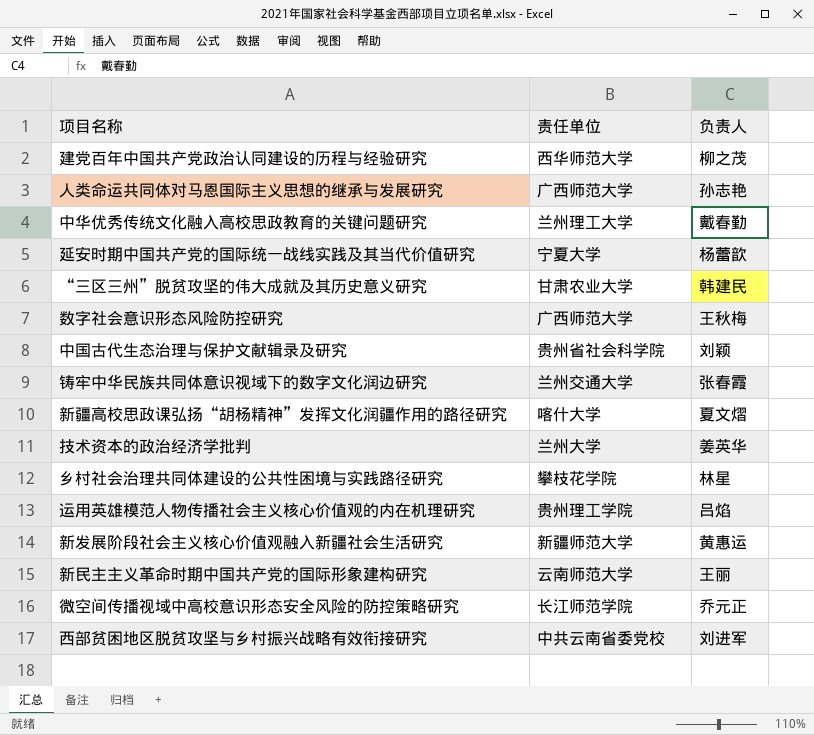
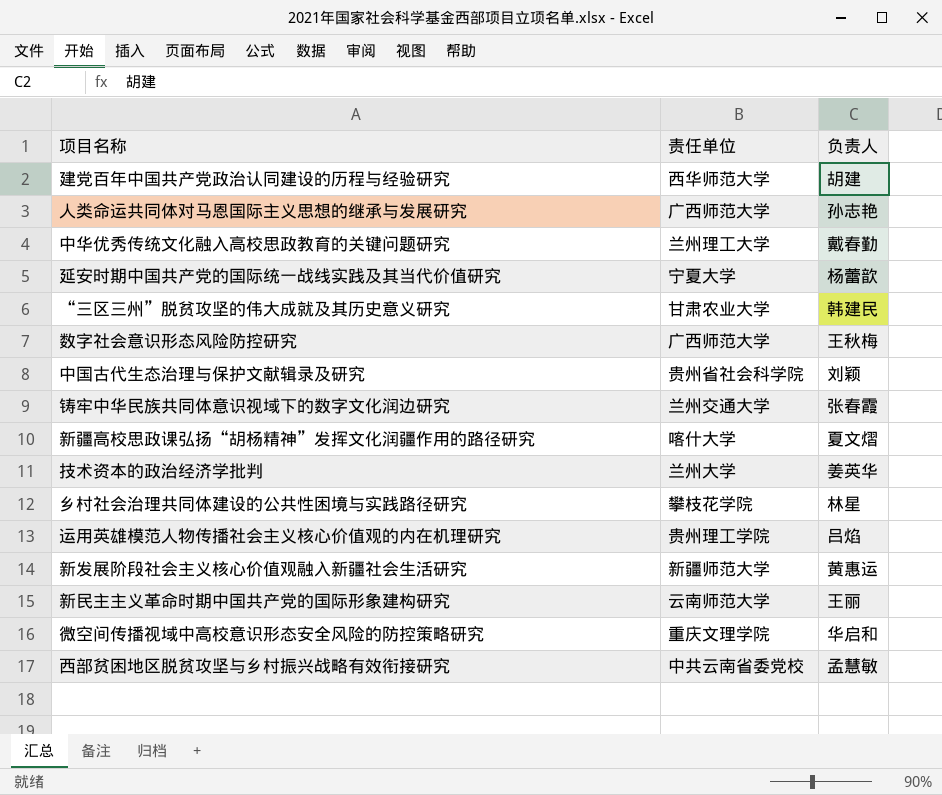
建党百年中国共产党政治认同建设的历程与经验研究 | 负责人: 柳之茂 -> 胡建
微空间传播视域中高校意识形态安全风险的防控策略研究 | 责任单位: 长江师范学院 -> 重庆文理学院
微空间传播视域中高校意识形态安全风险的防控策略研究 | 负责人: 乔元正 -> 华启和
西部贫困地区脱贫攻坚与乡村振兴战略有效衔接研究 | 负责人: 刘进军 -> 孟慧敏

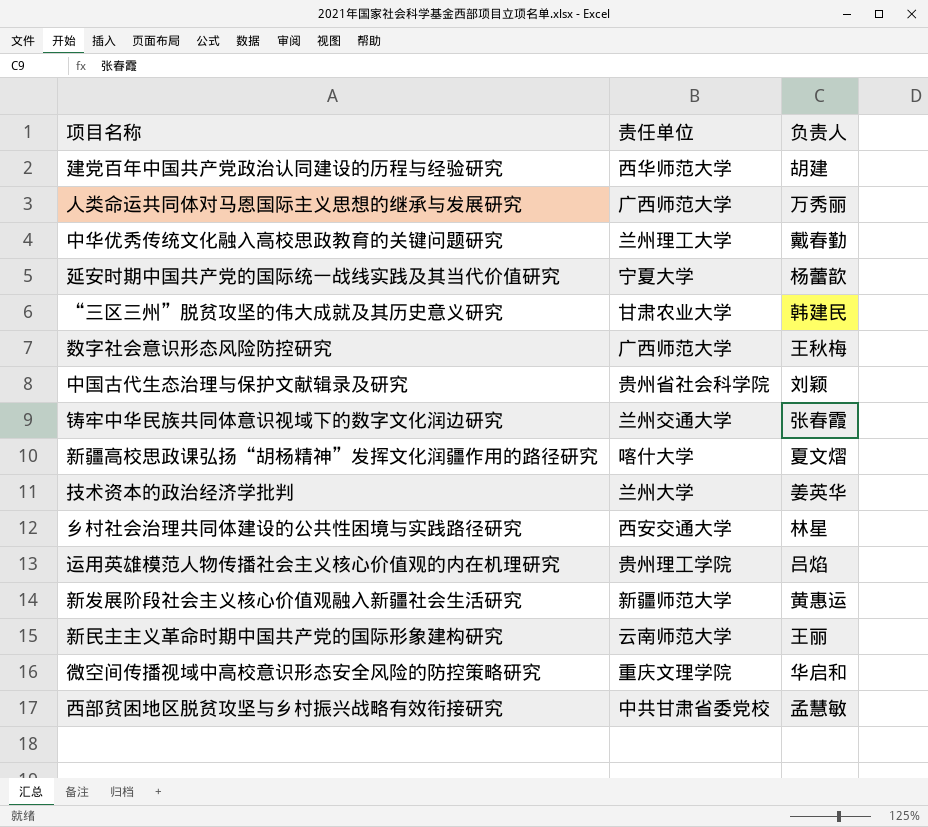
人类命运共同体对马恩国际主义思想的继承与发展研究 | 负责人: 孙志艳 -> 万秀丽
乡村社会治理共同体建设的公共性困境与实践路径研究 | 责任单位: 攀枝花学院 -> 西安交通大学
西部贫困地区脱贫攻坚与乡村振兴战略有效衔接研究 | 责任单位: 中共云南省委党校 -> 中共甘肃省委党校

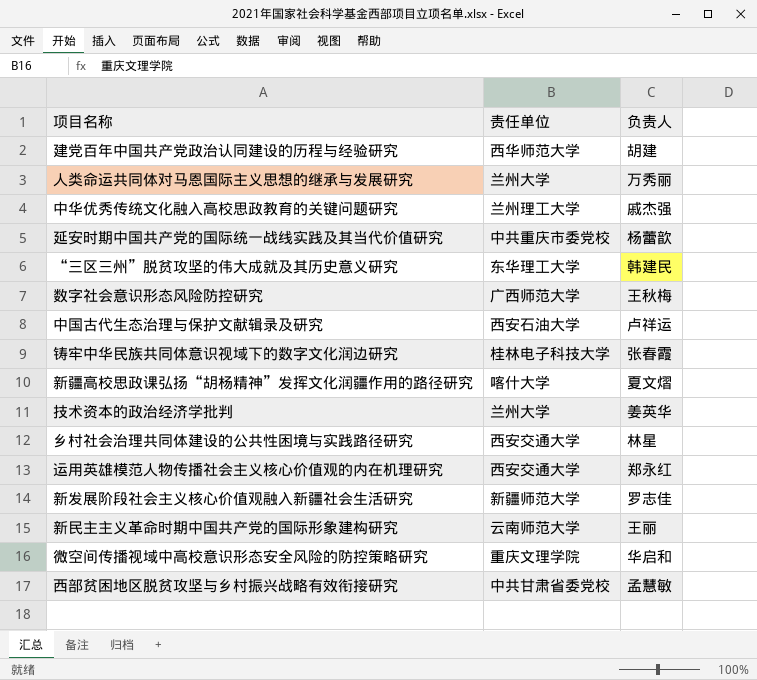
人类命运共同体对马恩国际主义思想的继承与发展研究 | 责任单位: 广西师范大学 -> 兰州大学
中华优秀传统文化融入高校思政教育的关键问题研究 | 负责人: 戴春勤 -> 戚杰强
延安时期中国共产党的国际统一战线实践及其当代价值研究 | 责任单位: 宁夏大学 -> 中共重庆市委党校
“三区三州”脱贫攻坚的伟大成就及其历史意义研究 | 责任单位: 甘肃农业大学 -> 东华理工大学
中国古代生态治理与保护文献辑录及研究 | 责任单位: 贵州省社会科学院 -> 西安石油大学
中国古代生态治理与保护文献辑录及研究 | 负责人: 刘颖 -> 卢祥运
铸牢中华民族共同体意识视域下的数字文化润边研究 | 责任单位: 兰州交通大学 -> 桂林电子科技大学
运用英雄模范人物传播社会主义核心价值观的内在机理研究 | 责任单位: 贵州理工学院 -> 西安交通大学
运用英雄模范人物传播社会主义核心价值观的内在机理研究 | 负责人: 吕焰 -> 郑永红
新发展阶段社会主义核心价值观融入新疆社会生活研究 | 负责人: 黄惠运 -> 罗志佳

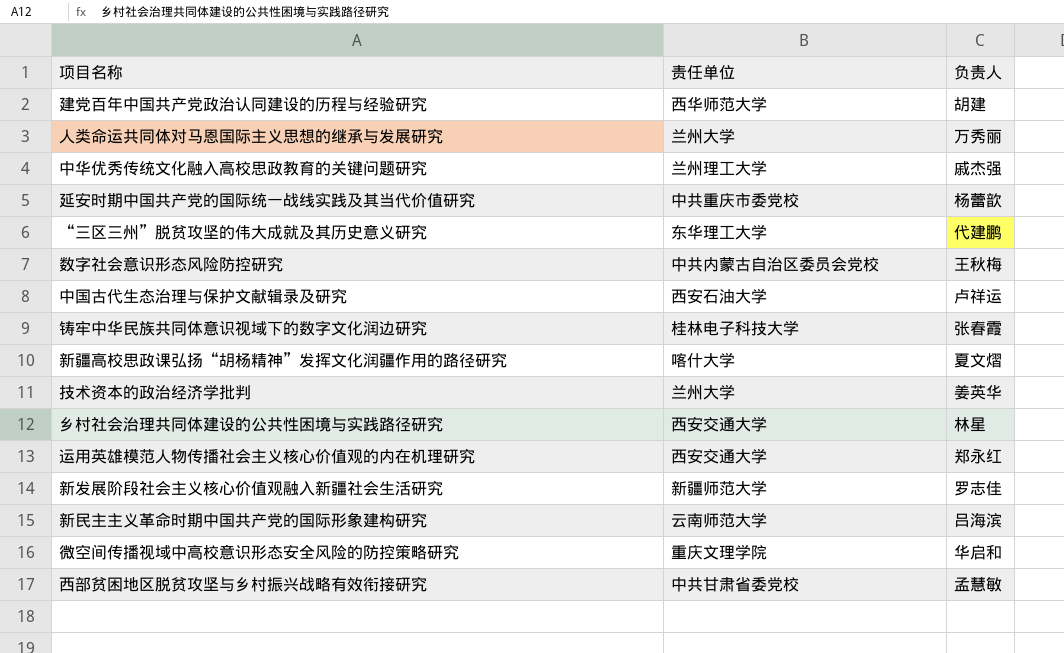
“三区三州”脱贫攻坚的伟大成就及其历史意义研究 | 负责人: 韩建民 -> 代建鹏
数字社会意识形态风险防控研究 | 责任单位: 广西师范大学 -> 中共内蒙古自治区委员会党校
新民主主义革命时期中国共产党的国际形象建构研究 | 负责人: 王丽 -> 吕海滨

